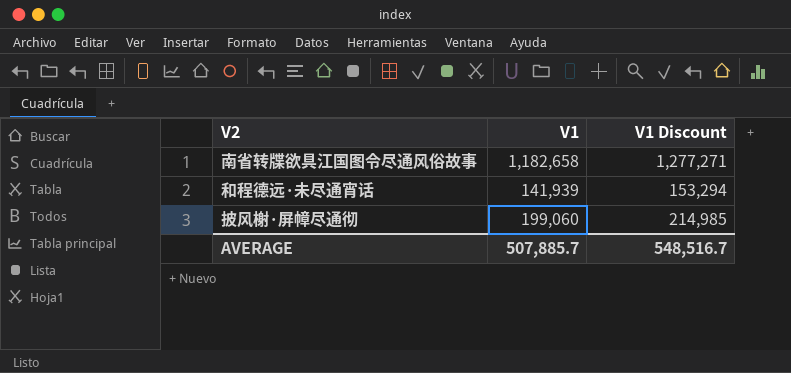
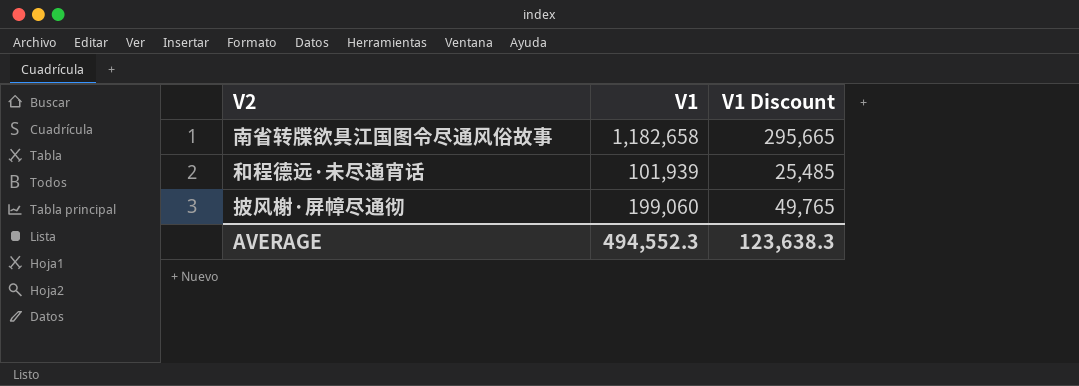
column V1 Discount | formula: [V1] * 1.08 -> [V1] * 0.25
和程德远·未尽通宵话 | V1: 141,939 -> 101,939
AVERAGE | V1: 507,885.7 -> 494,552.3
AVERAGE | V1 Discount: 548,516.7 -> 123,638.3

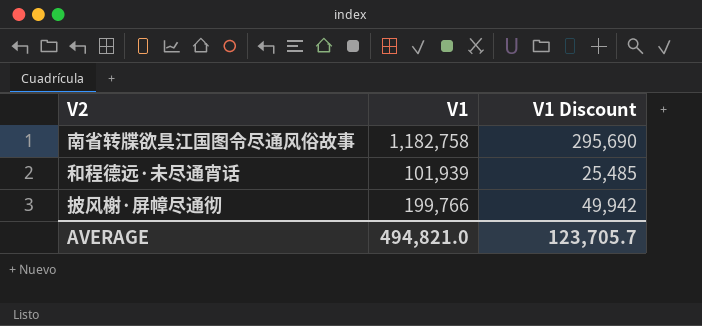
南省转牒欲具江国图令尽通风俗故事 | V1: 1,182,658 -> 1,182,758
南省转牒欲具江国图令尽通风俗故事 | V1 Discount: 295,665 -> 295,690
披风榭·屏幛尽通彻 | V1: 199,060 -> 199,766
披风榭·屏幛尽通彻 | V1 Discount: 49,765 -> 49,942
AVERAGE | V1: 494,552.3 -> 494,821.0
AVERAGE | V1 Discount: 123,638.3 -> 123,705.7

